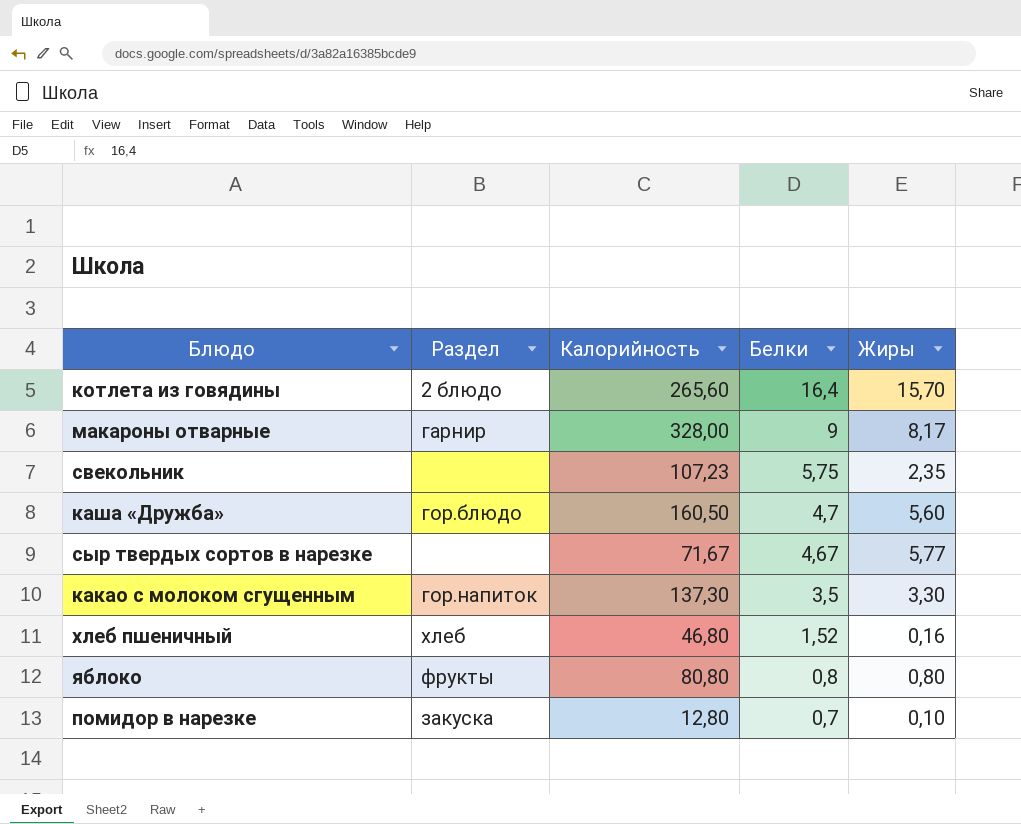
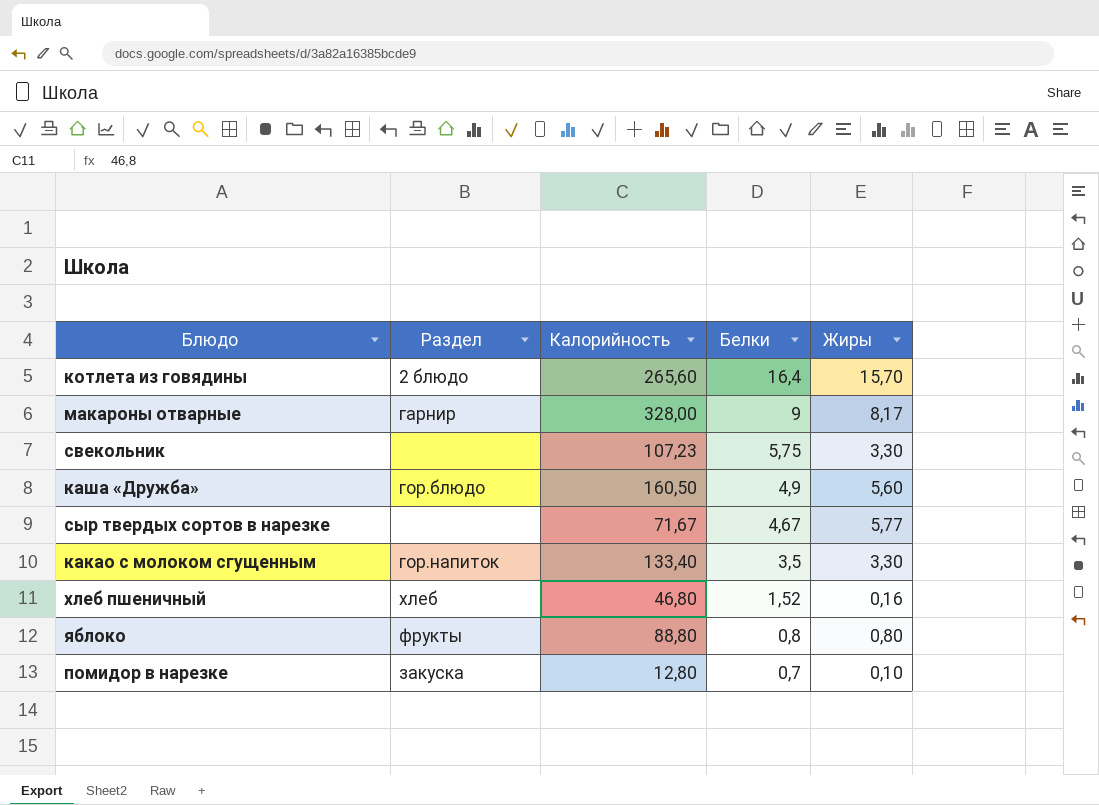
свекольник | Жиры: 2,35 -> 3,30
каша «Дружба» | Белки: 4,7 -> 4,9
какао с молоком сгущенным | Калорийность: 137,30 -> 133,40
яблоко | Калорийность: 80,80 -> 88,80

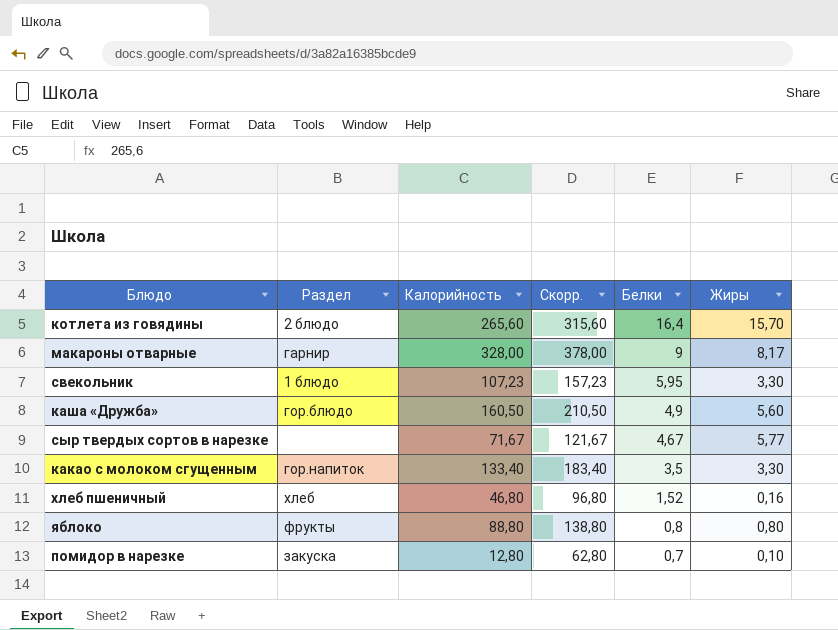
column Скорр. | formula: none -> [Калорийность] + 50
свекольник | Раздел: none -> 1 блюдо
свекольник | Белки: 5,75 -> 5,95

